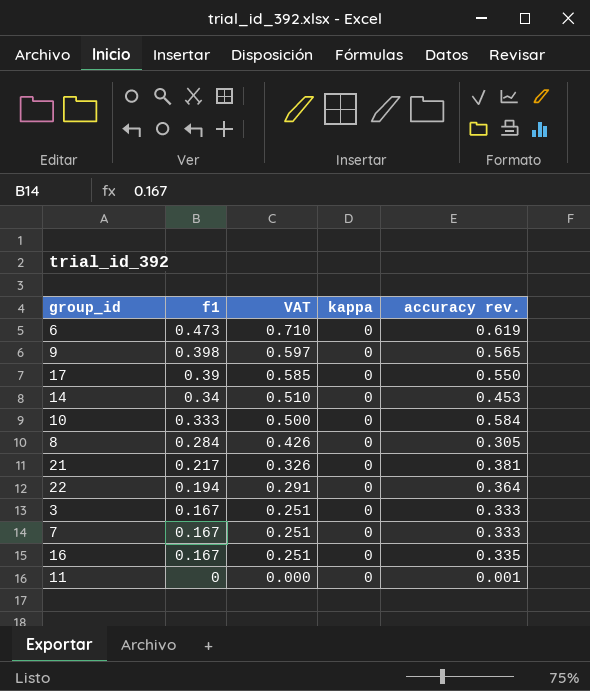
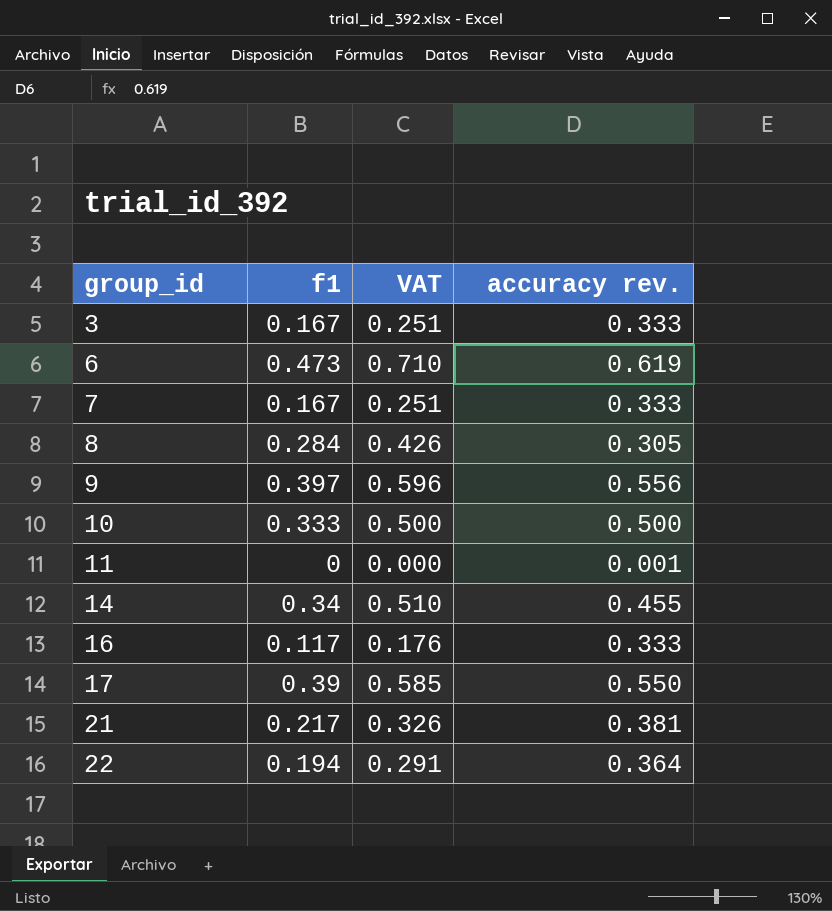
row order: f1 descending -> group_id ascending
column kappa | position: 4 -> none
9 | f1: 0.398 -> 0.397
9 | VAT: 0.597 -> 0.596
9 | accuracy rev.: 0.565 -> 0.556
10 | accuracy rev.: 0.584 -> 0.500
14 | accuracy rev.: 0.453 -> 0.455
16 | f1: 0.167 -> 0.117
16 | VAT: 0.251 -> 0.176
16 | accuracy rev.: 0.335 -> 0.333

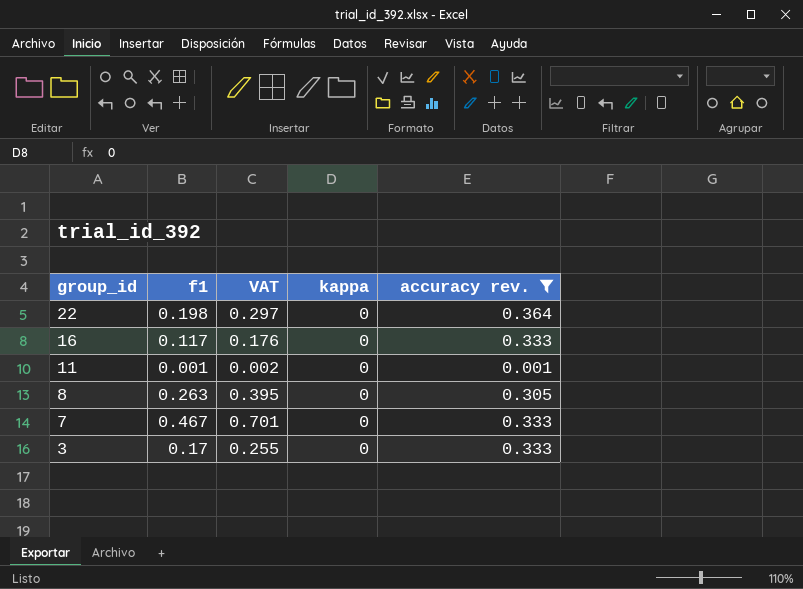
filter: none -> accuracy rev. <= 0.364
row order: group_id ascending -> group_id descending
column kappa | position: none -> 4
22 | f1: 0.194 -> 0.198
22 | VAT: 0.291 -> 0.297
11 | f1: 0 -> 0.001
11 | VAT: 0.000 -> 0.002
8 | f1: 0.284 -> 0.263
8 | VAT: 0.426 -> 0.395
7 | f1: 0.167 -> 0.467
7 | VAT: 0.251 -> 0.701
3 | f1: 0.167 -> 0.17
3 | VAT: 0.251 -> 0.255

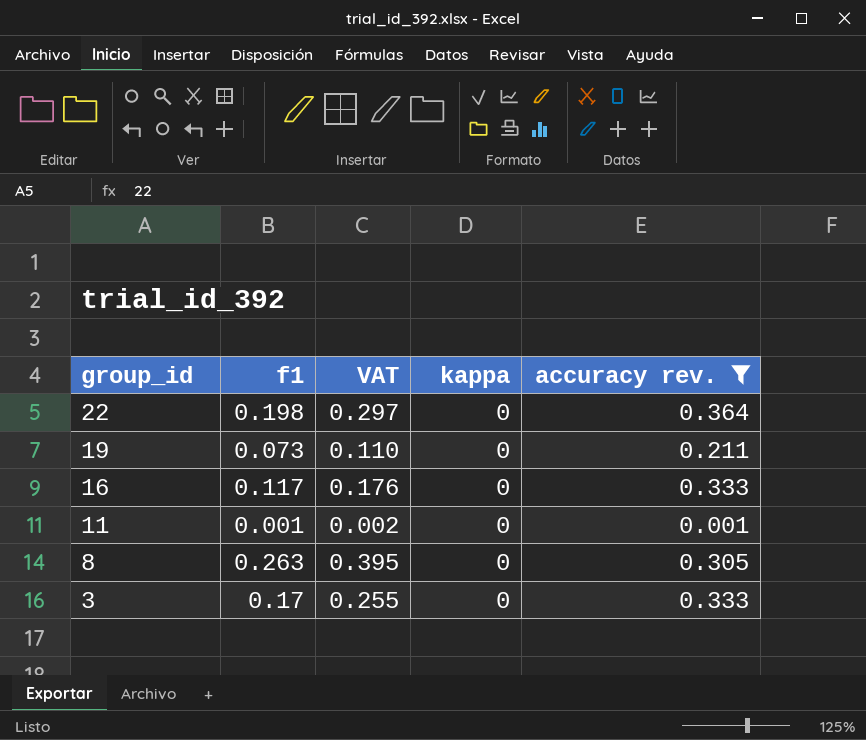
row 7: 0.467 | 0.701 | 0 | 0.333 -> none
row 19: none -> 0.073 | 0.110 | 0 | 0.211

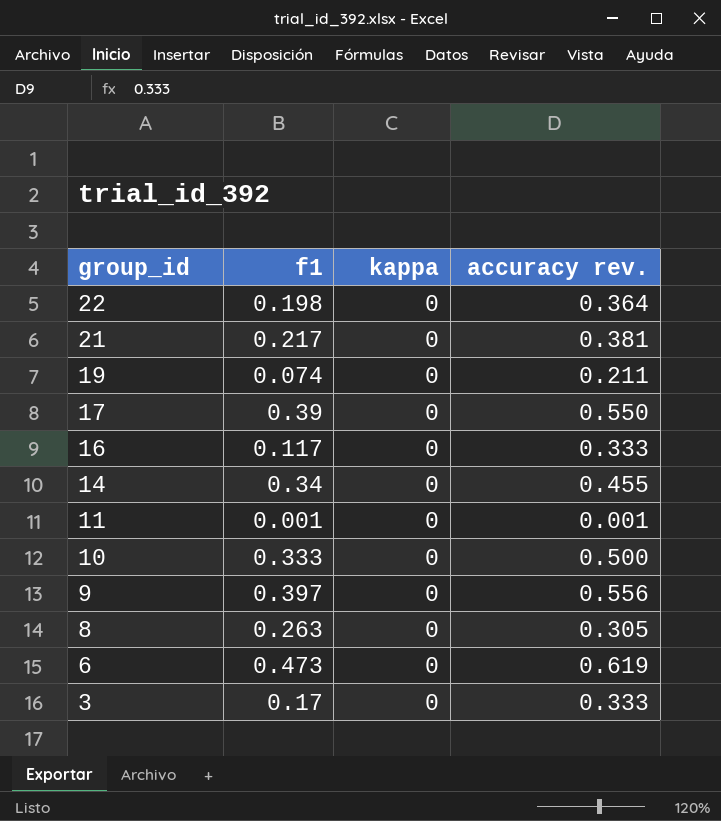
filter: accuracy rev. <= 0.364 -> none
column VAT | formula: [f1] * 1.5 -> none
19 | f1: 0.073 -> 0.074

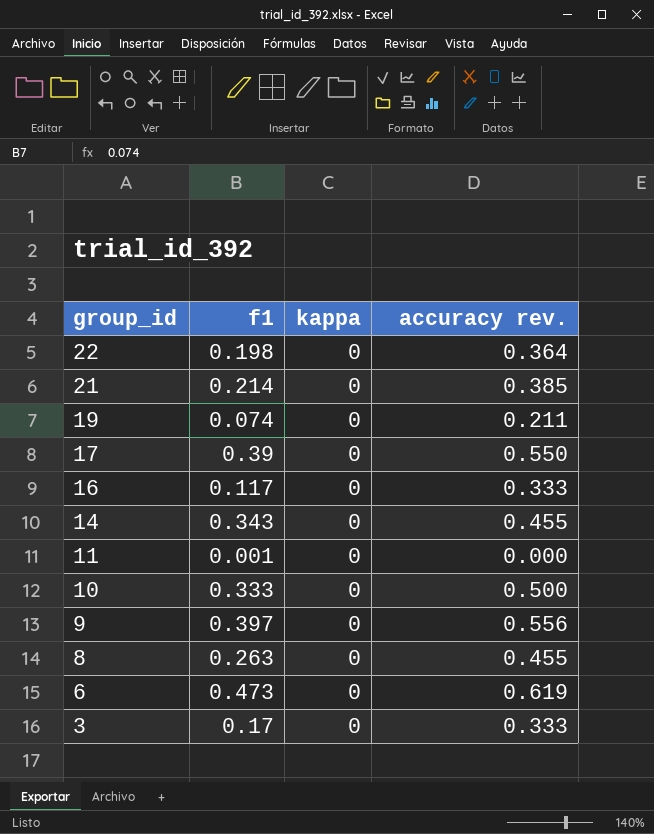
21 | f1: 0.217 -> 0.214
21 | accuracy rev.: 0.381 -> 0.385
14 | f1: 0.34 -> 0.343
11 | accuracy rev.: 0.001 -> 0.000
8 | accuracy rev.: 0.305 -> 0.455

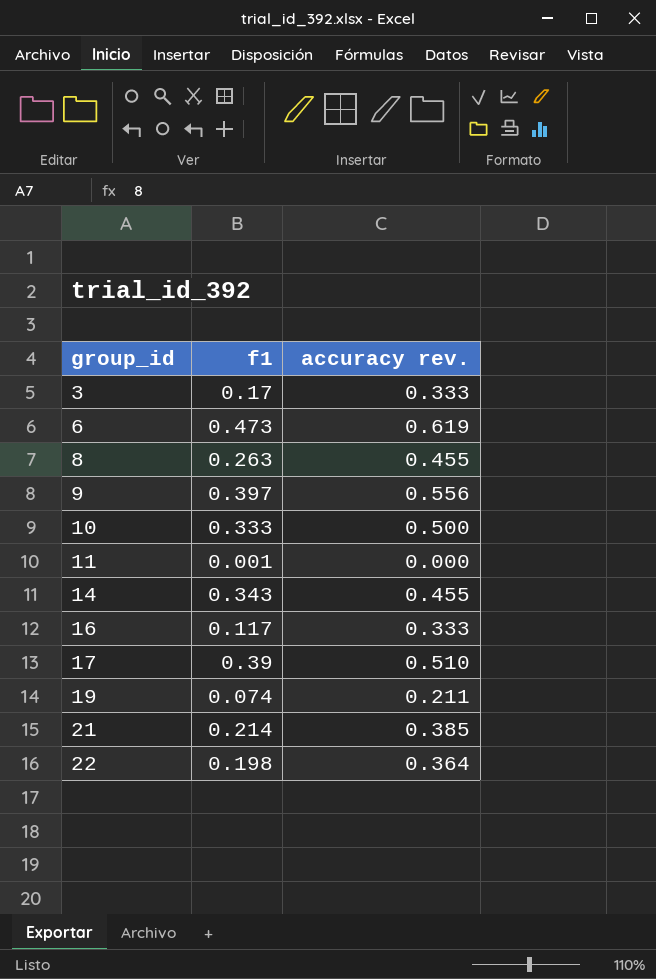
row order: group_id descending -> group_id ascending
column kappa | position: 3 -> none
17 | accuracy rev.: 0.550 -> 0.510

